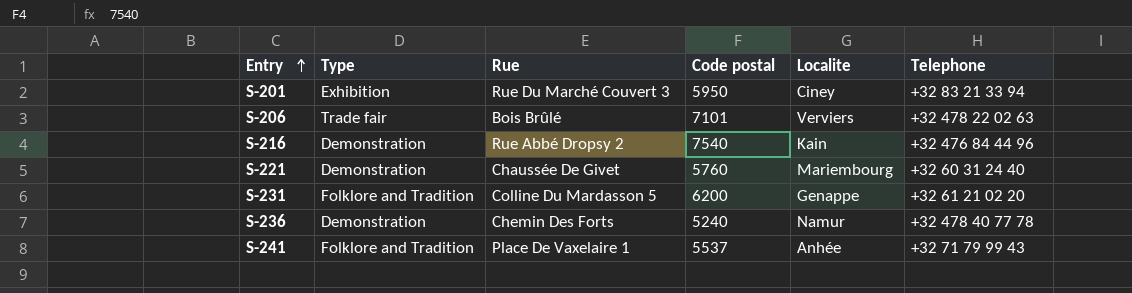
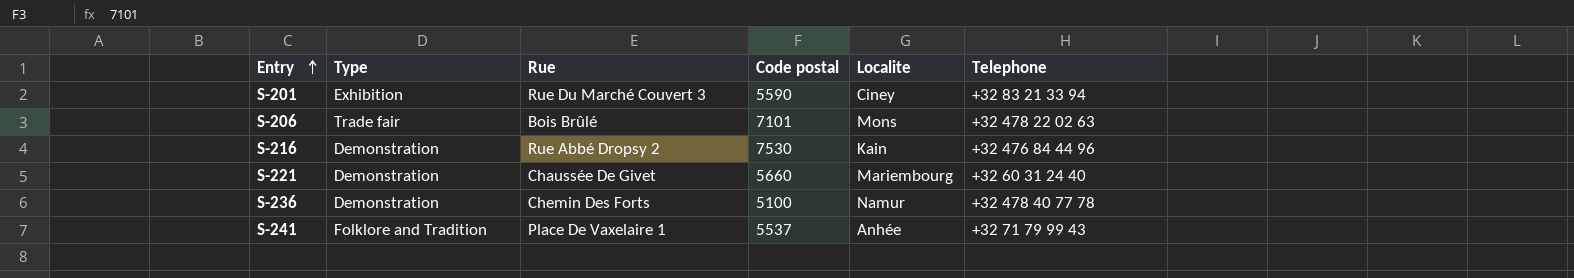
row S-231: Folklore and Tradition | Colline Du Mardasson 5 | 6200 | Genappe | +32 61 21 02 20 -> none
S-201 | Code postal: 5950 -> 5590
S-206 | Localite: Verviers -> Mons
S-216 | Code postal: 7540 -> 7530
S-221 | Code postal: 5760 -> 5660
S-236 | Code postal: 5240 -> 5100

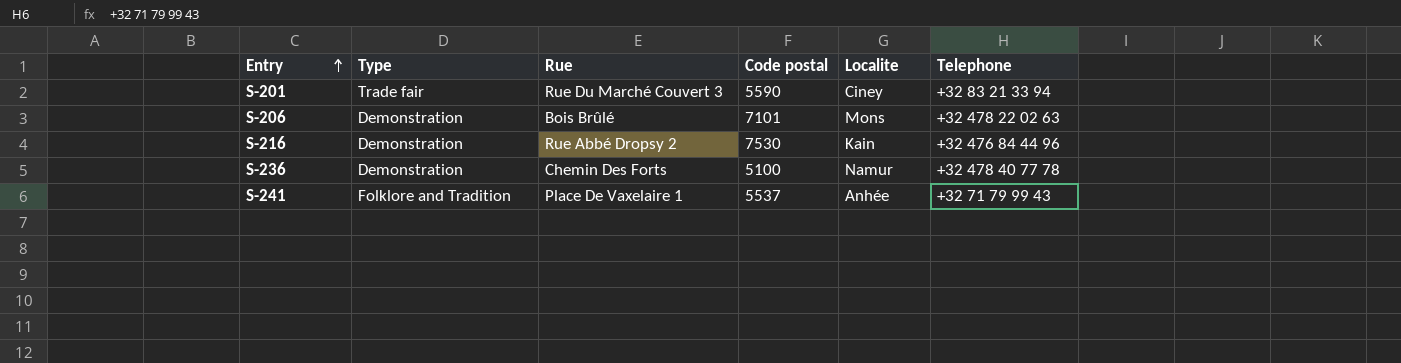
row S-221: Demonstration | Chaussée De Givet | 5660 | Mariembourg | +32 60 31 24 40 -> none
S-201 | Type: Exhibition -> Trade fair
S-206 | Type: Trade fair -> Demonstration

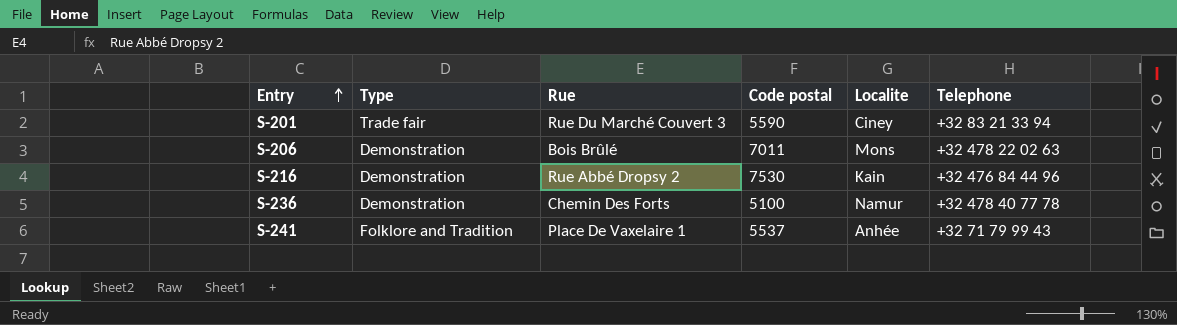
S-206 | Code postal: 7101 -> 7011

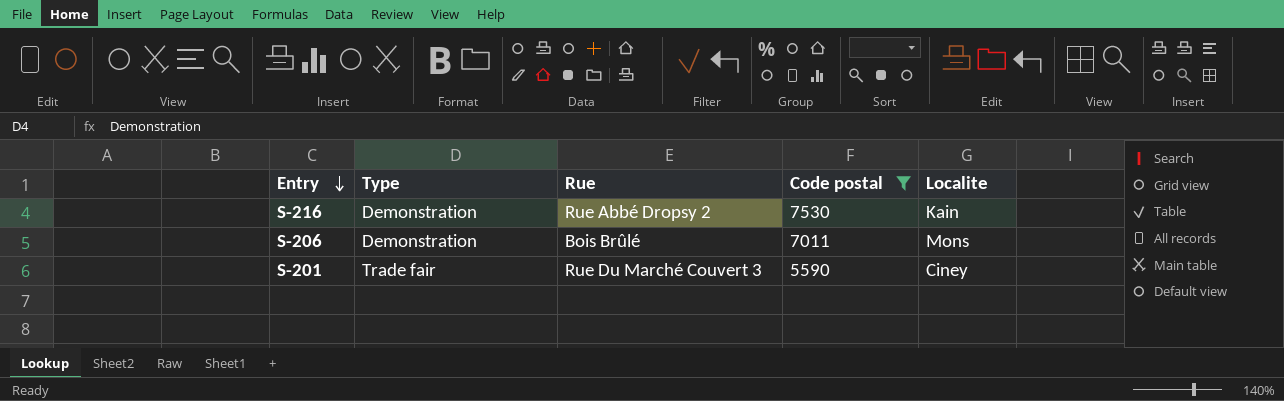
filter: none -> Code postal >= 5590
row order: Entry ascending -> Entry descending
column Telephone | position: 6 -> none

